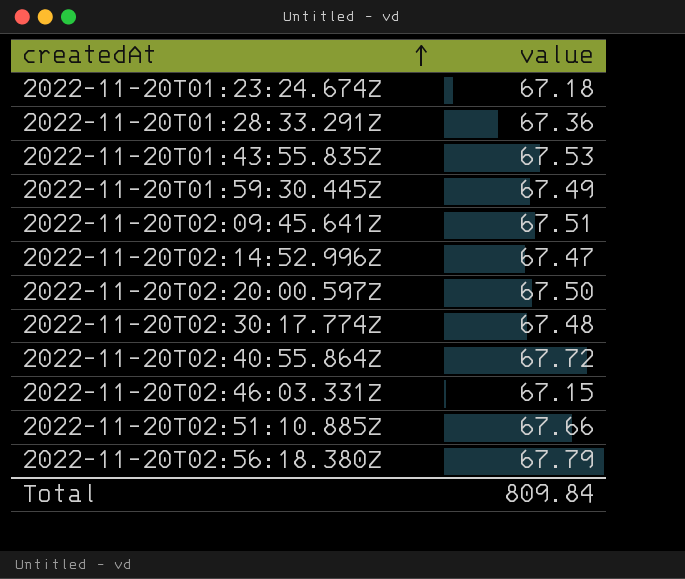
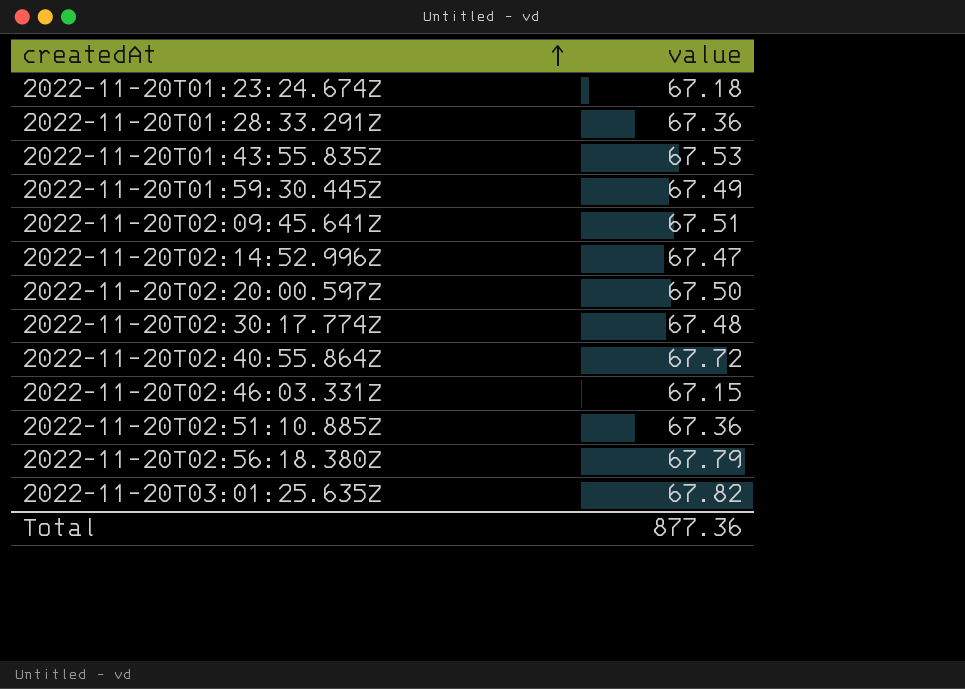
2022-11-20T02:51:10.885Z | value: 67.66 -> 67.36
row 2022-11-20T03:01:25.635Z: none -> 67.82
Total | value: 809.84 -> 877.36

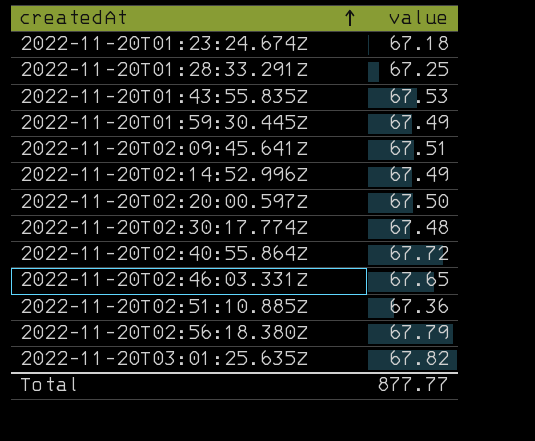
2022-11-20T01:28:33.291Z | value: 67.36 -> 67.25
2022-11-20T02:14:52.996Z | value: 67.47 -> 67.49
2022-11-20T02:46:03.331Z | value: 67.15 -> 67.65
Total | value: 877.36 -> 877.77

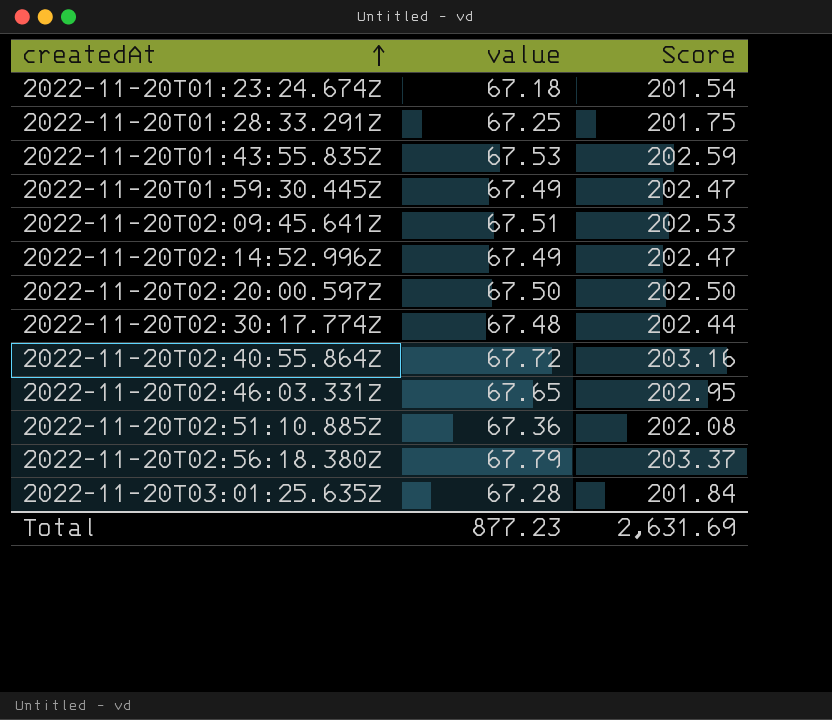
column Score | formula: none -> [value] * 3
2022-11-20T03:01:25.635Z | value: 67.82 -> 67.28
Total | value: 877.77 -> 877.23

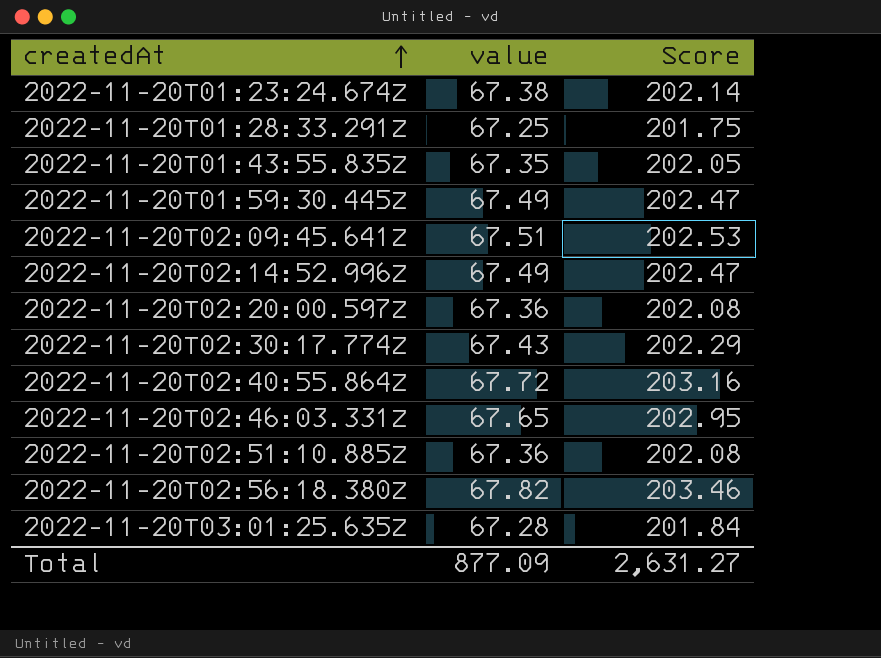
2022-11-20T01:23:24.674Z | value: 67.18 -> 67.38
2022-11-20T01:23:24.674Z | Score: 201.54 -> 202.14
2022-11-20T01:43:55.835Z | value: 67.53 -> 67.35
2022-11-20T01:43:55.835Z | Score: 202.59 -> 202.05
2022-11-20T02:20:00.597Z | value: 67.50 -> 67.36
2022-11-20T02:20:00.597Z | Score: 202.50 -> 202.08
2022-11-20T02:30:17.774Z | value: 67.48 -> 67.43
2022-11-20T02:30:17.774Z | Score: 202.44 -> 202.29
2022-11-20T02:56:18.380Z | value: 67.79 -> 67.82
2022-11-20T02:56:18.380Z | Score: 203.37 -> 203.46
Total | value: 877.23 -> 877.09
Total | Score: 2,631.69 -> 2,631.27

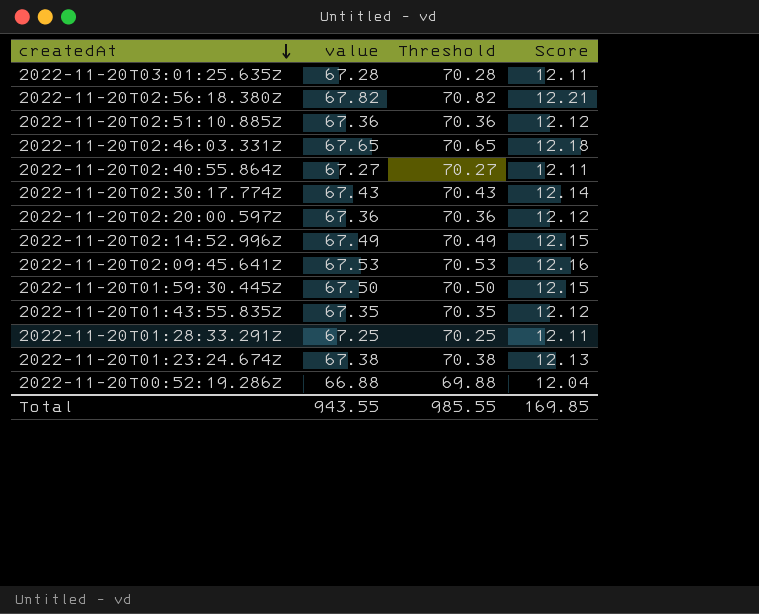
row order: createdAt ascending -> createdAt descending
column Threshold | formula: none -> [value] + 3
column Score | formula: [value] * 3 -> [value] * 0.18
2022-11-20T02:40:55.864Z | value: 67.72 -> 67.27
2022-11-20T02:09:45.641Z | value: 67.51 -> 67.53
2022-11-20T01:59:30.445Z | value: 67.49 -> 67.50
row 2022-11-20T00:52:19.286Z: none -> 66.88 | 69.88 | 12.04
Total | value: 877.09 -> 943.55
Total | Score: 2,631.27 -> 169.85

